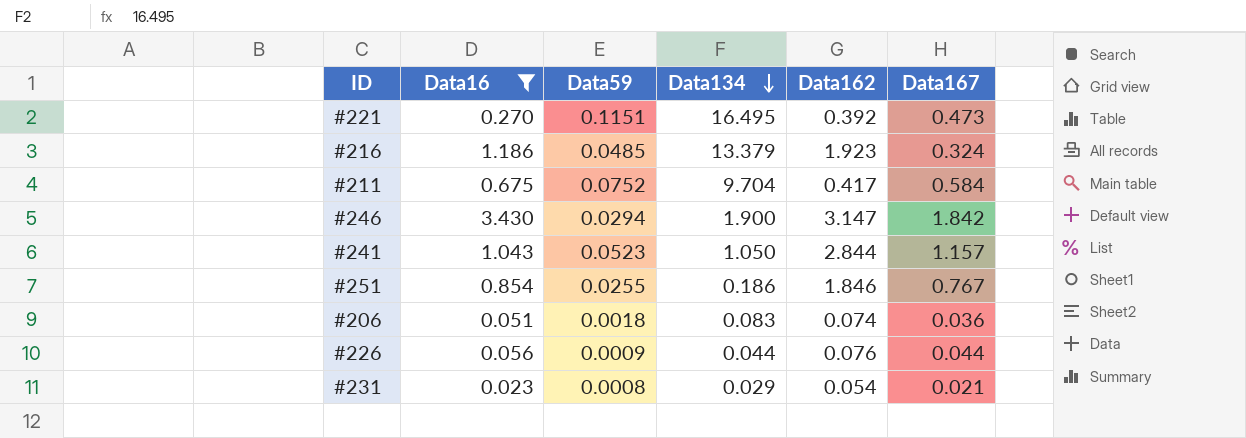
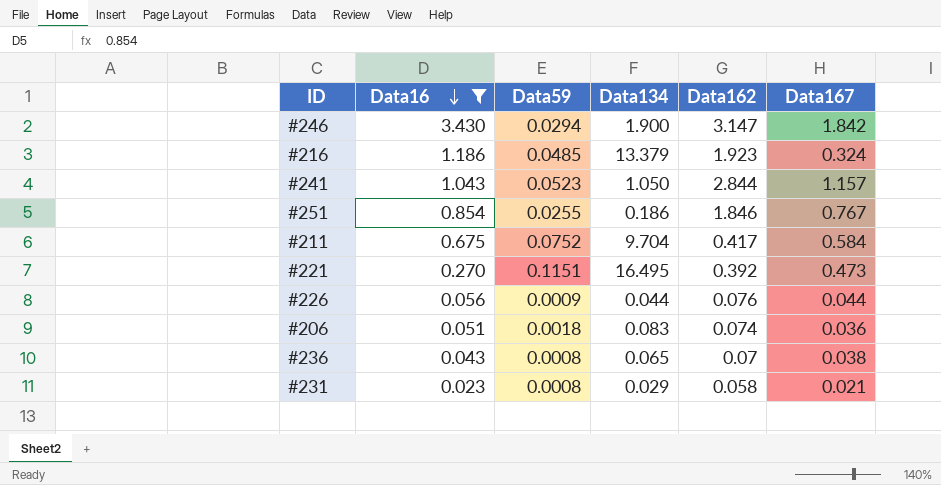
row order: Data134 descending -> Data16 descending
row #236: none -> 0.043 | 0.0008 | 0.065 | 0.07 | 0.038
#231 | Data162: 0.054 -> 0.058

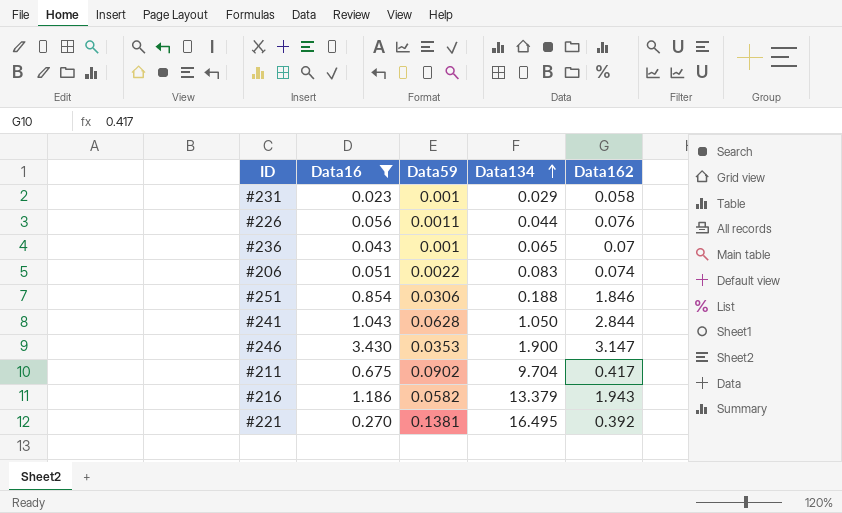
row order: Data16 descending -> Data134 ascending
column Data167 | position: 6 -> none
#231 | Data59: 0.0008 -> 0.001
#226 | Data59: 0.0009 -> 0.0011
#236 | Data59: 0.0008 -> 0.001
#206 | Data59: 0.0018 -> 0.0022
#251 | Data59: 0.0255 -> 0.0306
#251 | Data134: 0.186 -> 0.188
#241 | Data59: 0.0523 -> 0.0628
#246 | Data59: 0.0294 -> 0.0353
#211 | Data59: 0.0752 -> 0.0902
#216 | Data59: 0.0485 -> 0.0582
#216 | Data162: 1.923 -> 1.943
#221 | Data59: 0.1151 -> 0.1381

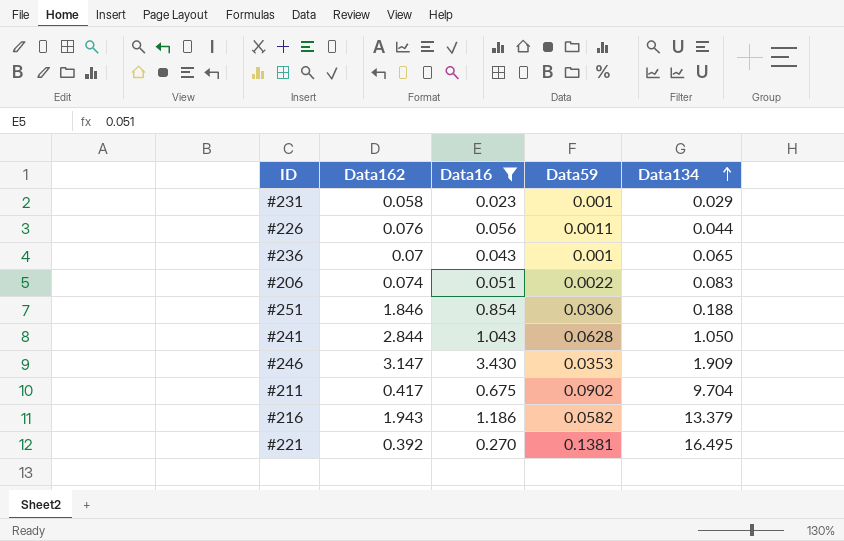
column Data162 | position: 5 -> 2
#246 | Data134: 1.900 -> 1.909

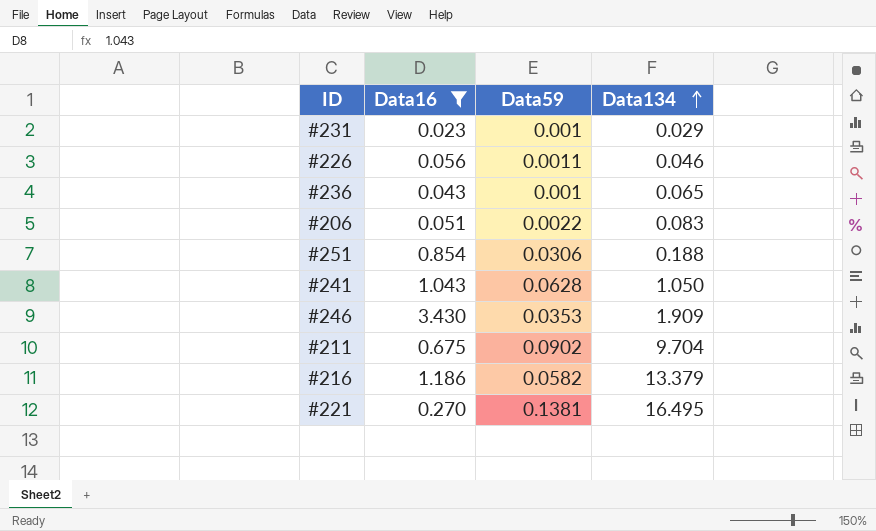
column Data162 | position: 2 -> none
#226 | Data134: 0.044 -> 0.046

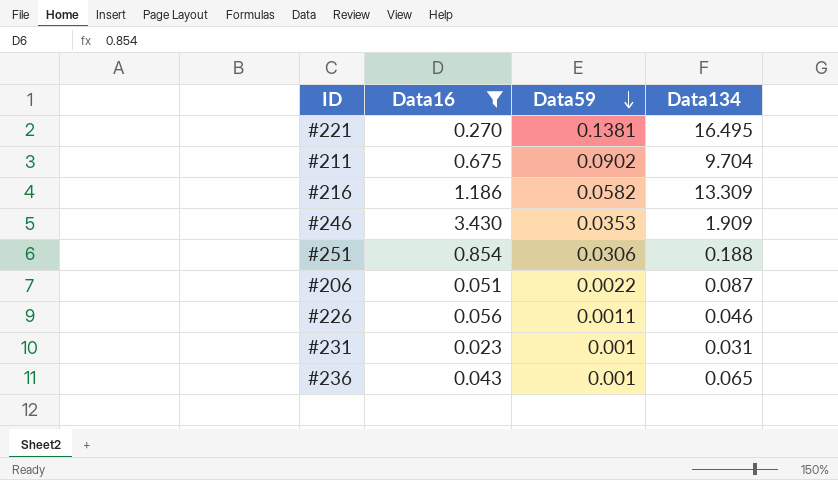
row order: Data134 ascending -> Data59 descending
row #241: 1.043 | 0.0628 | 1.050 -> none
#216 | Data134: 13.379 -> 13.309
#206 | Data134: 0.083 -> 0.087
#231 | Data134: 0.029 -> 0.031

